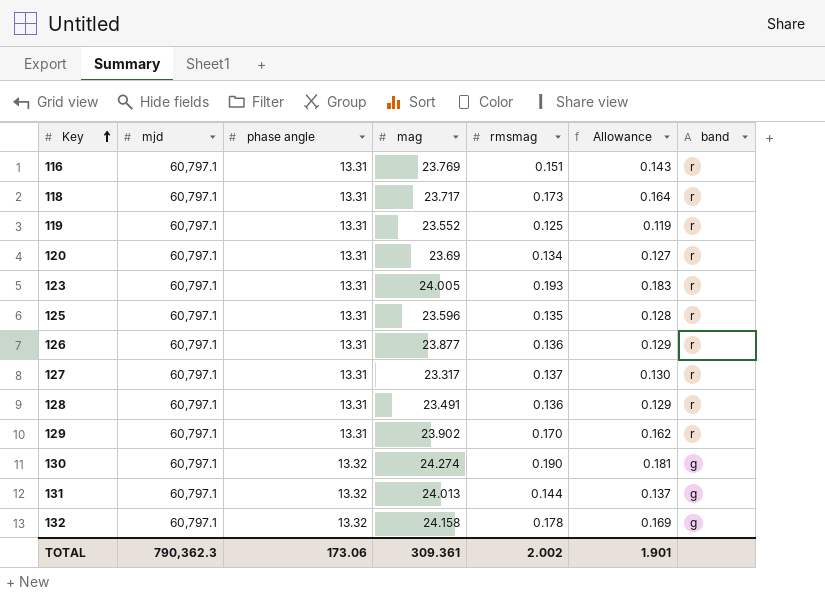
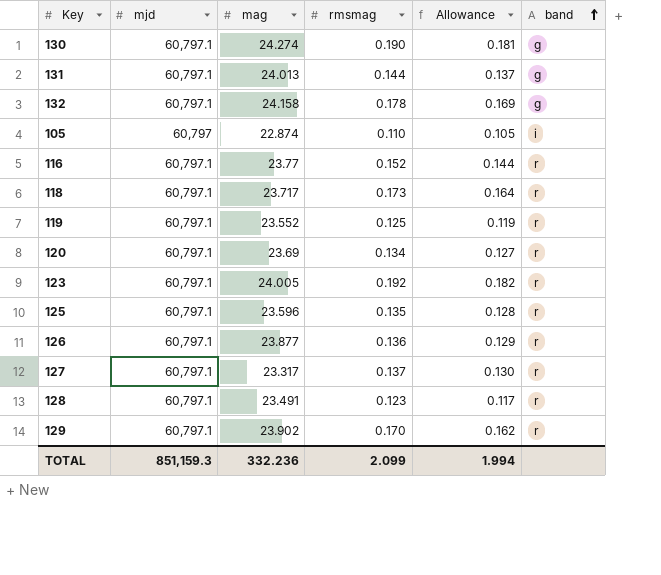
row order: Key ascending -> band ascending
column phase angle | position: 3 -> none
row 105: none -> 60,797 | 22.874 | 0.110 | 0.105 | i
116 | mag: 23.769 -> 23.77
116 | rmsmag: 0.151 -> 0.152
116 | Allowance: 0.143 -> 0.144
123 | rmsmag: 0.193 -> 0.192
123 | Allowance: 0.183 -> 0.182
128 | rmsmag: 0.136 -> 0.123
128 | Allowance: 0.129 -> 0.117
TOTAL | mjd: 790,362.3 -> 851,159.3
TOTAL | mag: 309.361 -> 332.236
TOTAL | rmsmag: 2.002 -> 2.099
TOTAL | Allowance: 1.901 -> 1.994

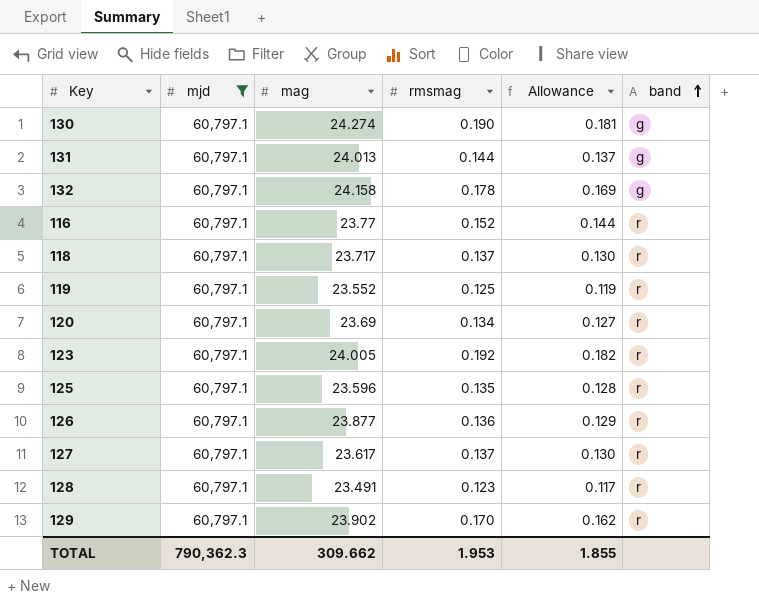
filter: none -> mjd = 60,797.1
118 | rmsmag: 0.173 -> 0.137
118 | Allowance: 0.164 -> 0.130
127 | mag: 23.317 -> 23.617
TOTAL | mjd: 851,159.3 -> 790,362.3
TOTAL | mag: 332.236 -> 309.662
TOTAL | rmsmag: 2.099 -> 1.953
TOTAL | Allowance: 1.994 -> 1.855

